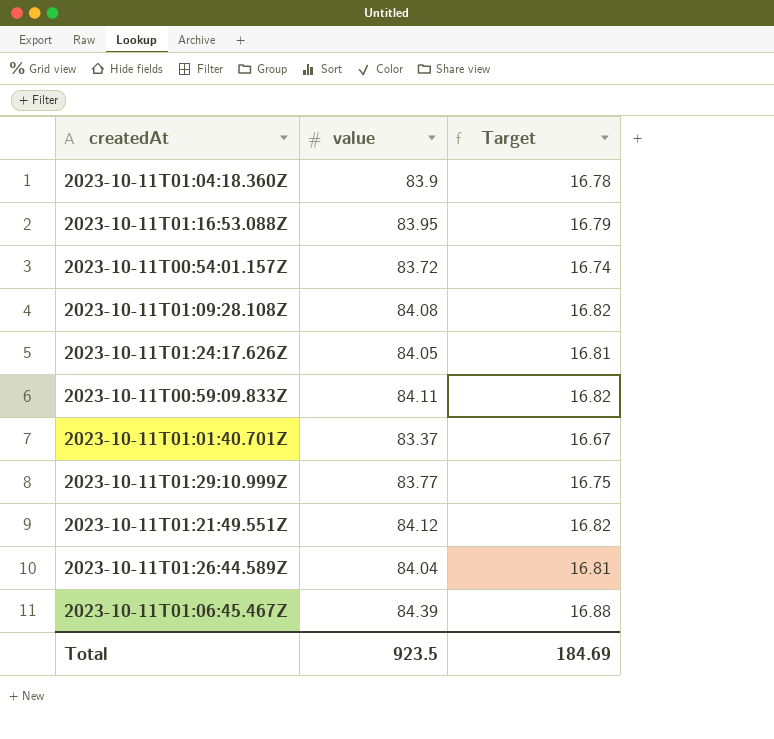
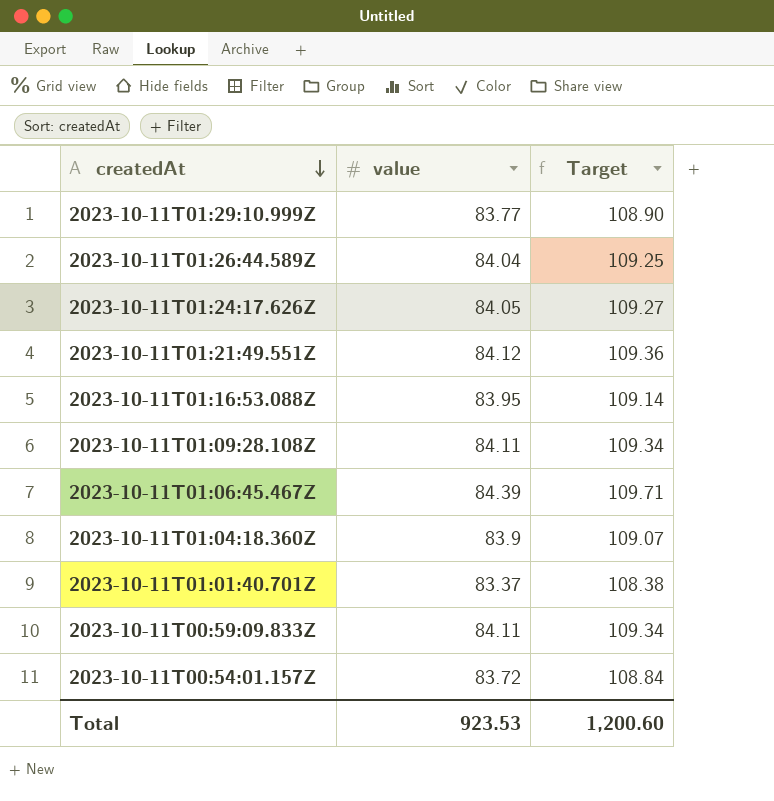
row order: none -> createdAt descending
column Target | formula: [value] * 0.2 -> [value] * 1.3
2023-10-11T01:09:28.108Z | value: 84.08 -> 84.11
Total | value: 923.5 -> 923.53
Total | Target: 184.69 -> 1,200.60

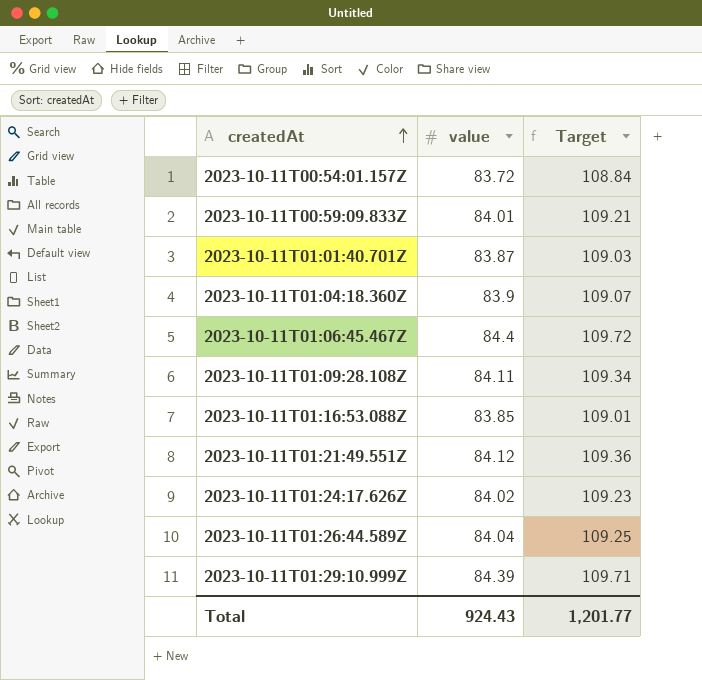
row order: createdAt descending -> createdAt ascending
2023-10-11T00:59:09.833Z | value: 84.11 -> 84.01
2023-10-11T00:59:09.833Z | Target: 109.34 -> 109.21
2023-10-11T01:01:40.701Z | value: 83.37 -> 83.87
2023-10-11T01:01:40.701Z | Target: 108.38 -> 109.03
2023-10-11T01:06:45.467Z | value: 84.39 -> 84.4
2023-10-11T01:06:45.467Z | Target: 109.71 -> 109.72
2023-10-11T01:16:53.088Z | value: 83.95 -> 83.85
2023-10-11T01:16:53.088Z | Target: 109.14 -> 109.01
2023-10-11T01:24:17.626Z | value: 84.05 -> 84.02
2023-10-11T01:24:17.626Z | Target: 109.27 -> 109.23
2023-10-11T01:29:10.999Z | value: 83.77 -> 84.39
2023-10-11T01:29:10.999Z | Target: 108.90 -> 109.71
Total | value: 923.53 -> 924.43
Total | Target: 1,200.60 -> 1,201.77

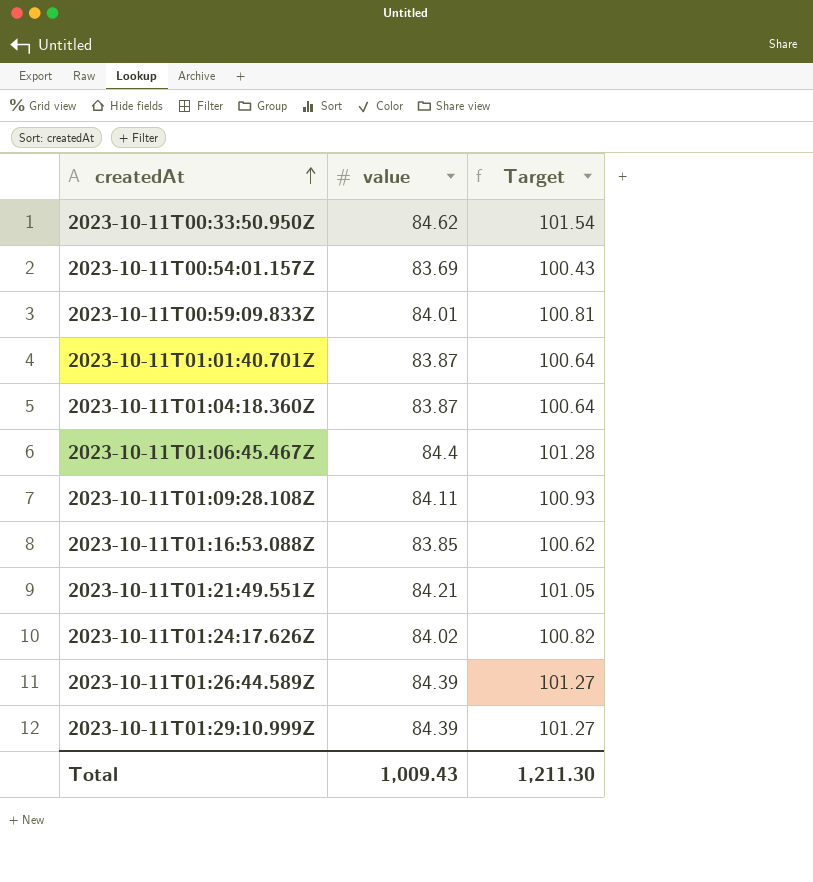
column Target | formula: [value] * 1.3 -> [value] * 1.2
row 2023-10-11T00:33:50.950Z: none -> 84.62 | 101.54
2023-10-11T00:54:01.157Z | value: 83.72 -> 83.69
2023-10-11T01:04:18.360Z | value: 83.9 -> 83.87
2023-10-11T01:21:49.551Z | value: 84.12 -> 84.21
2023-10-11T01:26:44.589Z | value: 84.04 -> 84.39
Total | value: 924.43 -> 1,009.43
Total | Target: 1,201.77 -> 1,211.30

